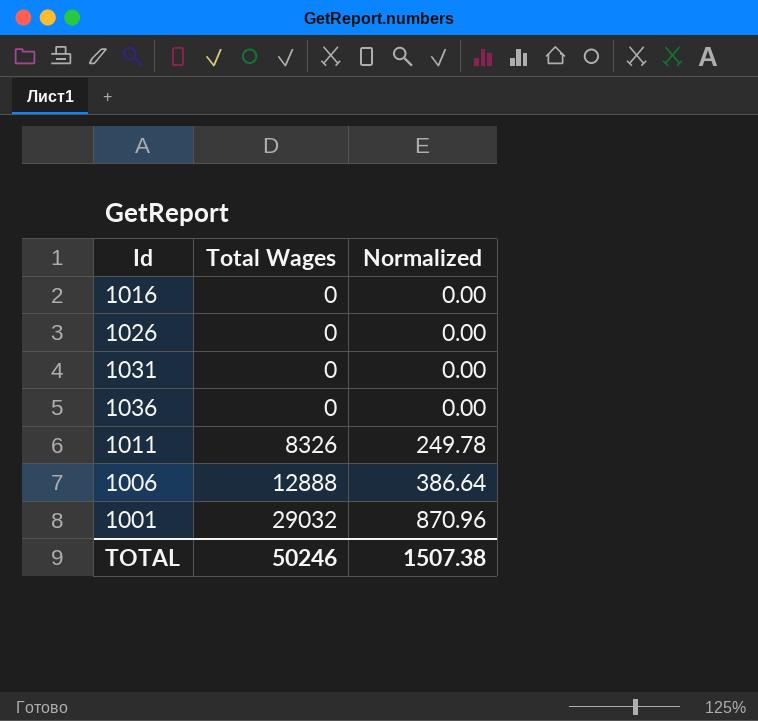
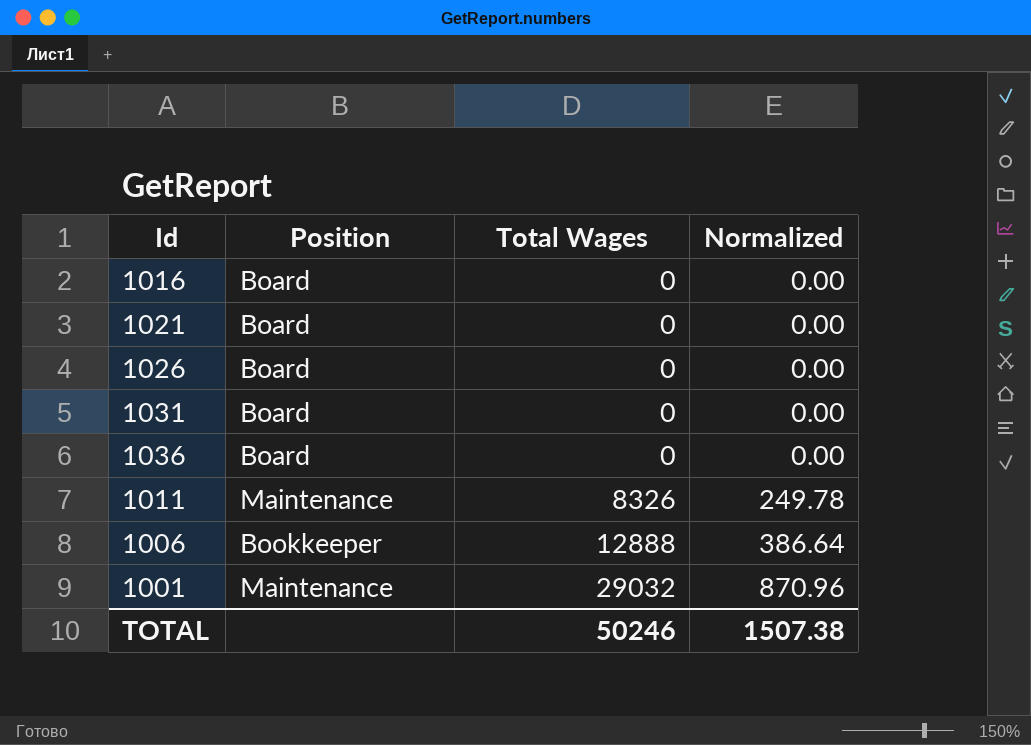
column Position | position: none -> 2
row 1021: none -> Board | 0 | 0.00

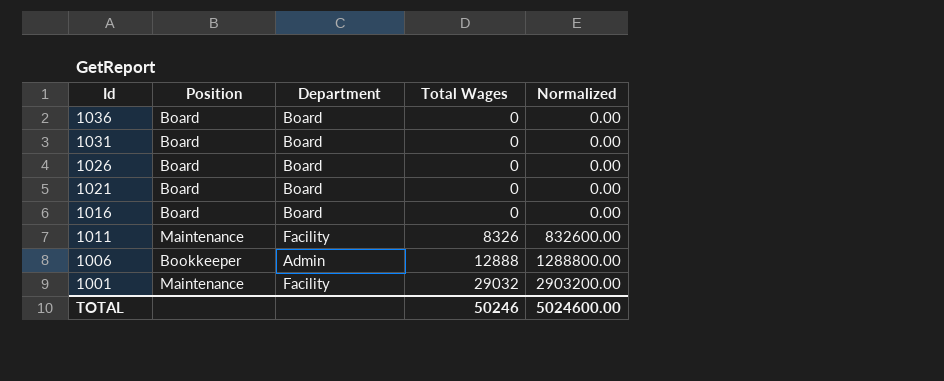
row order: Total Wages ascending -> Id descending
column Department | position: none -> 3
column Normalized | formula: [Total Wages] * 0.03 -> [Total Wages] * 100
TOTAL | Normalized: 1507.38 -> 5024600.00

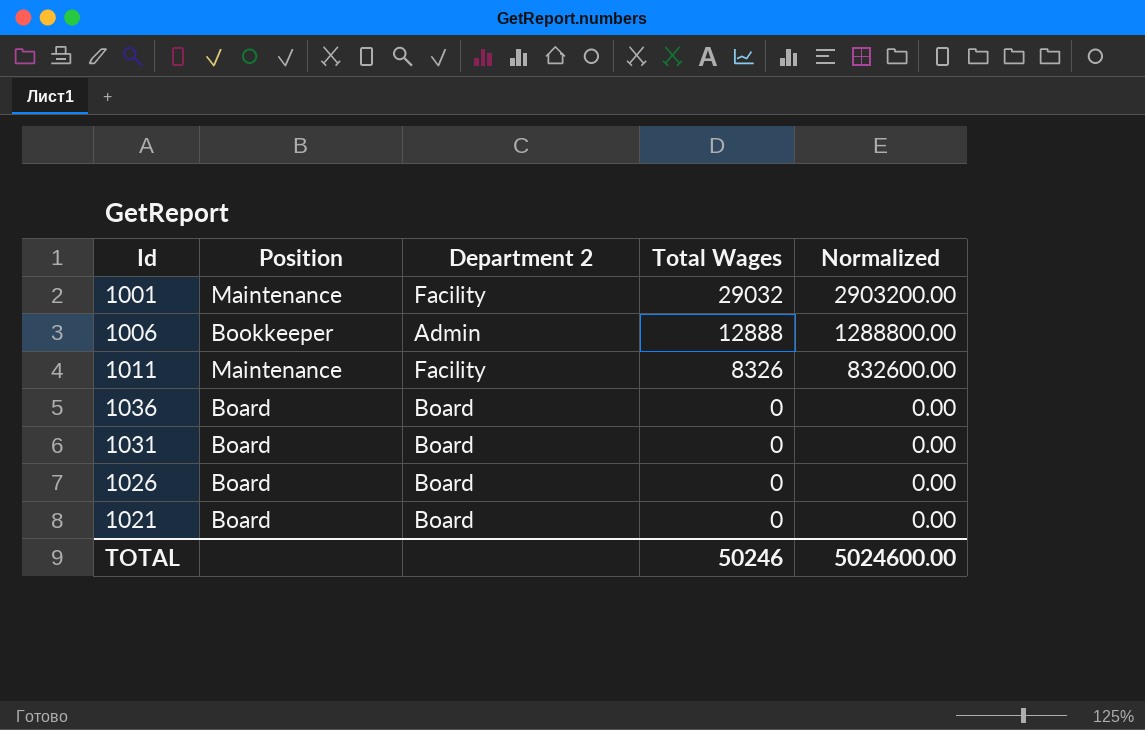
row order: Id descending -> Total Wages descending
column name: Department -> Department 2
row 1016: Board | Board | 0 | 0.00 -> none

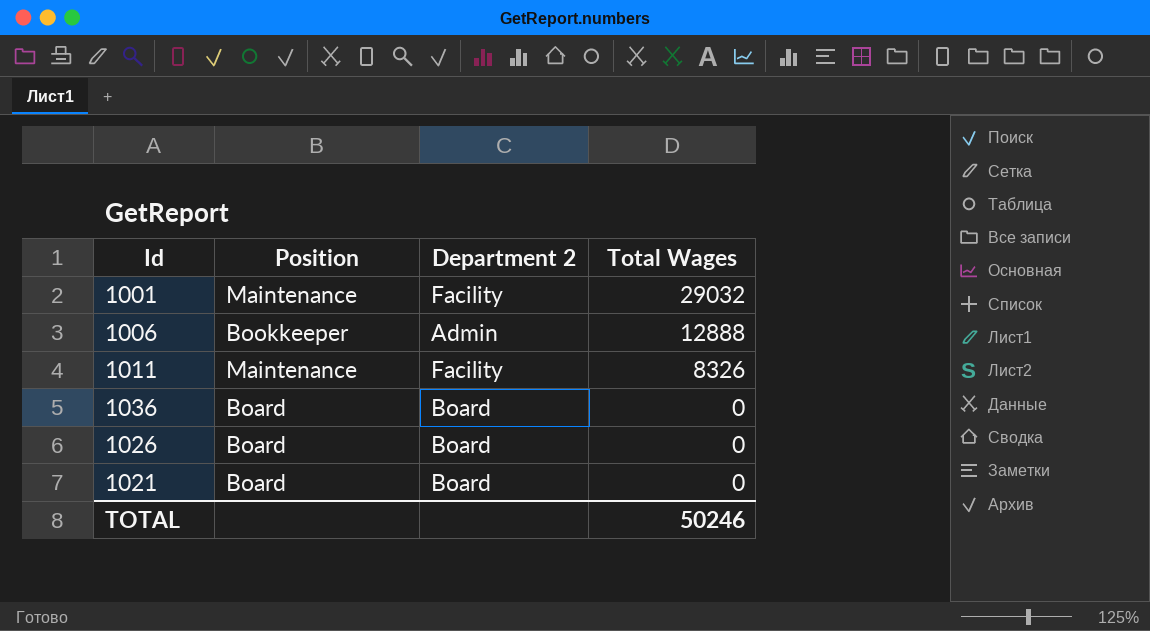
column Normalized | formula: [Total Wages] * 100 -> none
row 1031: Board | Board | 0 | 0.00 -> none

